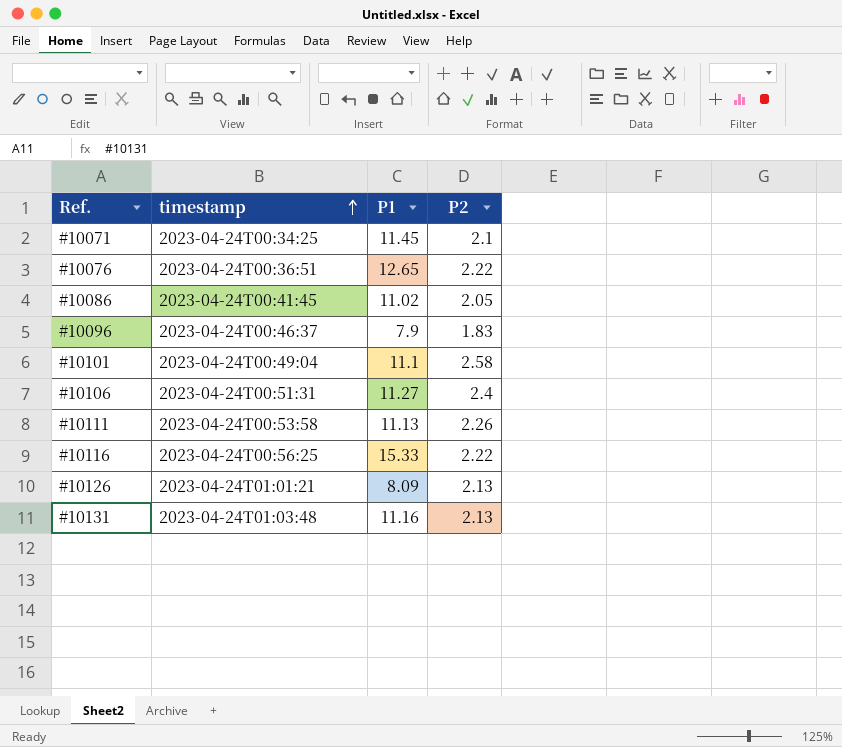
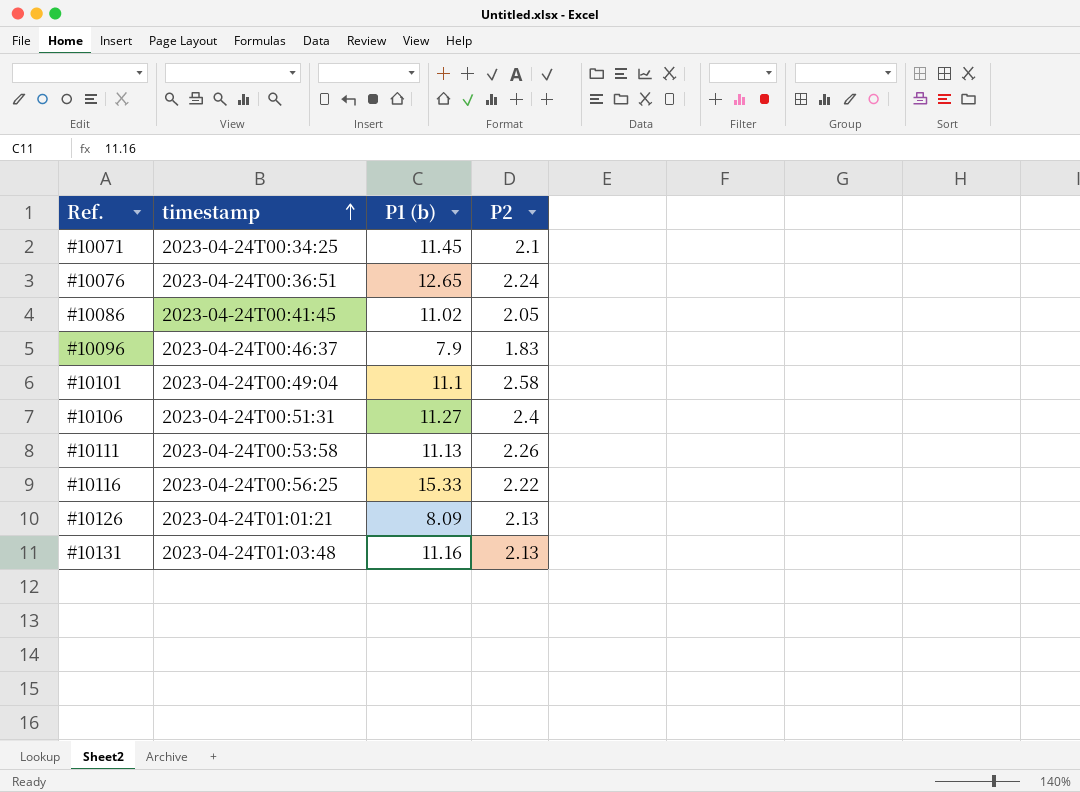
column name: P1 -> P1 (b)
#10076 | P2: 2.22 -> 2.24

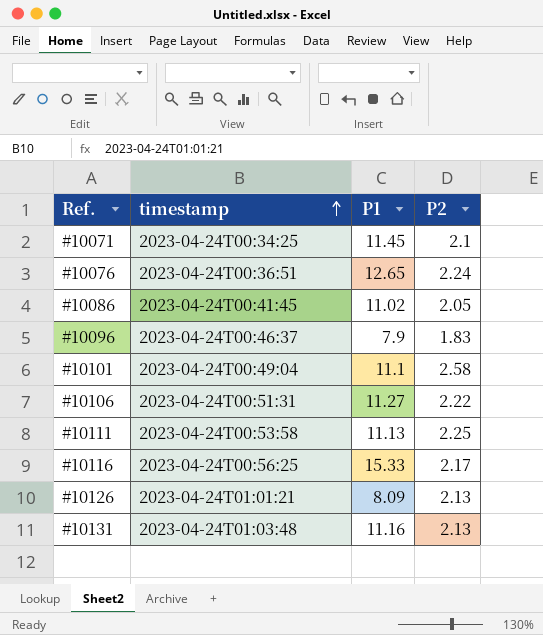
column name: P1 (b) -> P1
#10106 | P2: 2.4 -> 2.22
#10111 | P2: 2.26 -> 2.25
#10116 | P2: 2.22 -> 2.17

